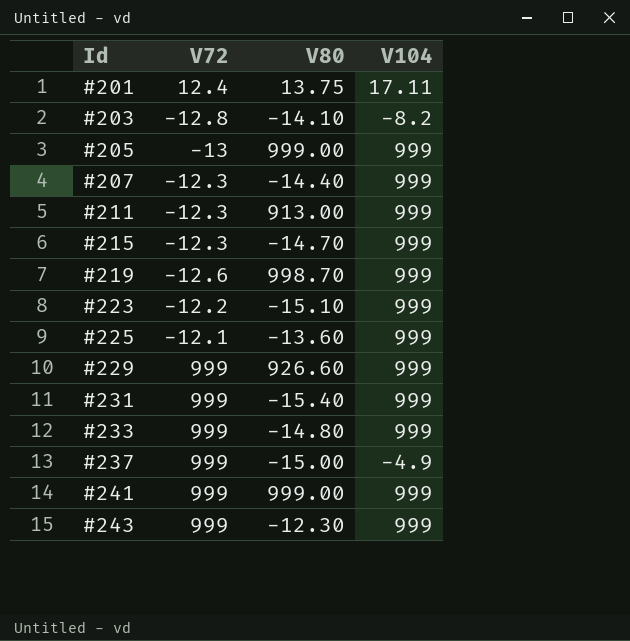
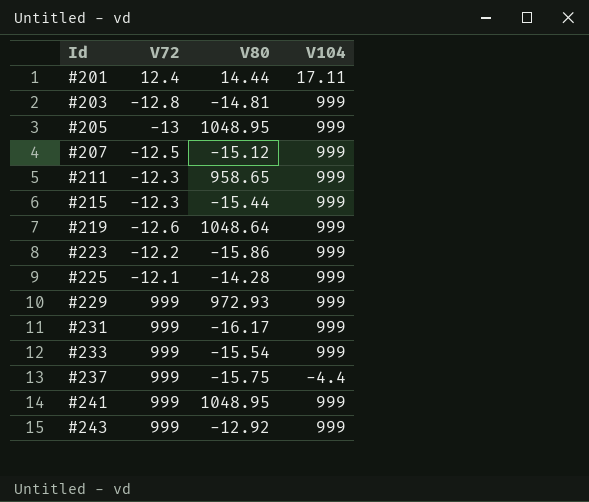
#201 | V80: 13.75 -> 14.44
#203 | V80: -14.10 -> -14.81
#203 | V104: -8.2 -> 999
#205 | V80: 999.00 -> 1048.95
#207 | V72: -12.3 -> -12.5
#207 | V80: -14.40 -> -15.12
#211 | V80: 913.00 -> 958.65
#215 | V80: -14.70 -> -15.44
#219 | V80: 998.70 -> 1048.64
#223 | V80: -15.10 -> -15.86
#225 | V80: -13.60 -> -14.28
#229 | V80: 926.60 -> 972.93
#231 | V80: -15.40 -> -16.17
#233 | V80: -14.80 -> -15.54
#237 | V80: -15.00 -> -15.75
#237 | V104: -4.9 -> -4.4
#241 | V80: 999.00 -> 1048.95
#243 | V80: -12.30 -> -12.92

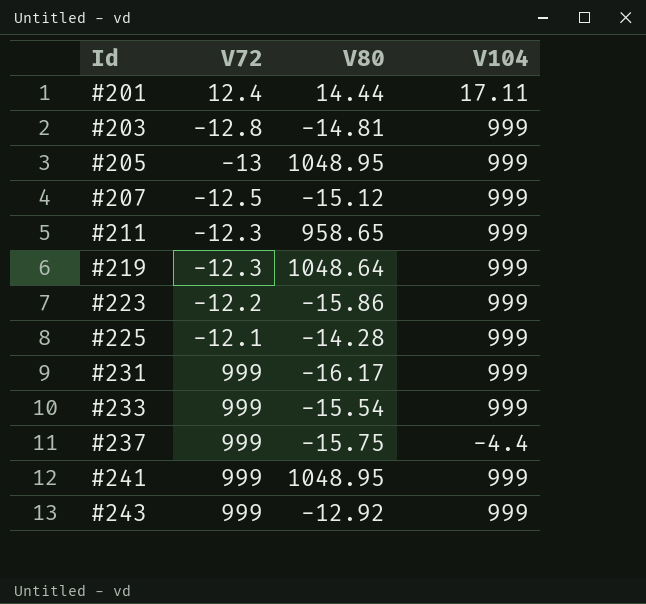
row #215: -12.3 | -15.44 | 999 -> none
row #229: 999 | 972.93 | 999 -> none
#219 | V72: -12.6 -> -12.3

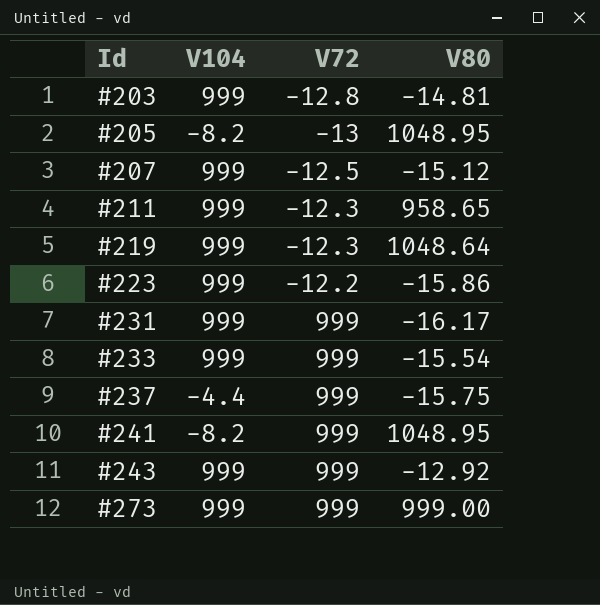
column V104 | position: 4 -> 2
row #201: 12.4 | 14.44 | 17.11 -> none
row #225: -12.1 | -14.28 | 999 -> none
#205 | V104: 999 -> -8.2
#241 | V104: 999 -> -8.2
row #273: none -> 999 | 999 | 999.00

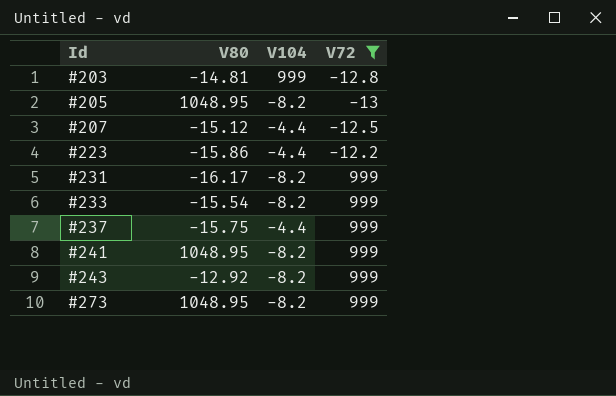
filter: none -> V72 != -12.3
column V80 | position: 4 -> 2
#207 | V104: 999 -> -4.4
#223 | V104: 999 -> -4.4
#231 | V104: 999 -> -8.2
#233 | V104: 999 -> -8.2
#243 | V104: 999 -> -8.2
#273 | V80: 999.00 -> 1048.95
#273 | V104: 999 -> -8.2

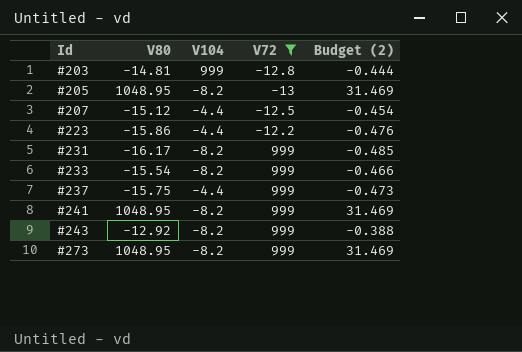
column Budget (2) | formula: none -> [V80] * 0.03

